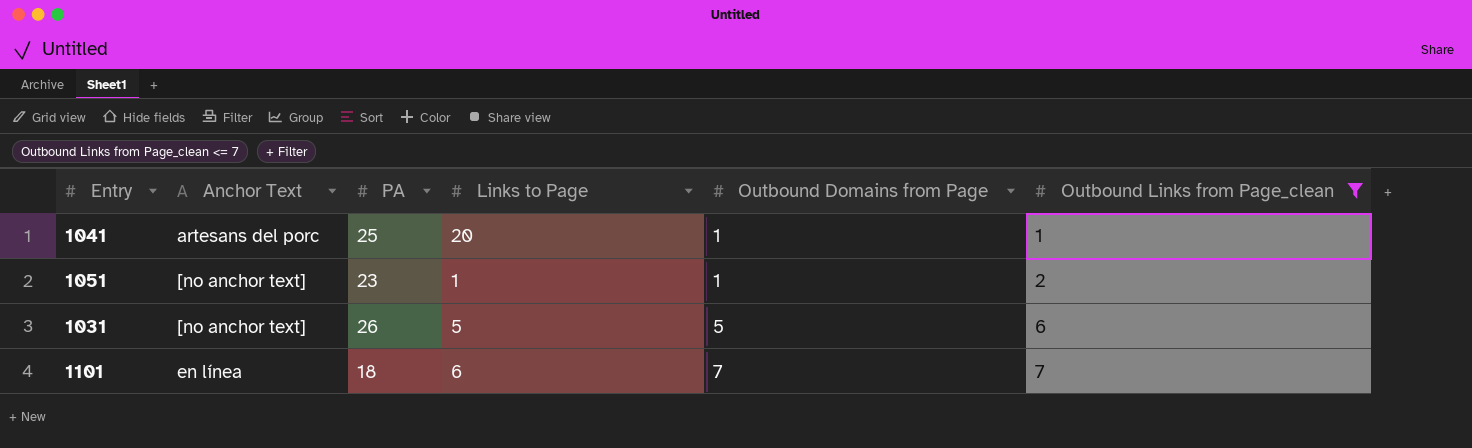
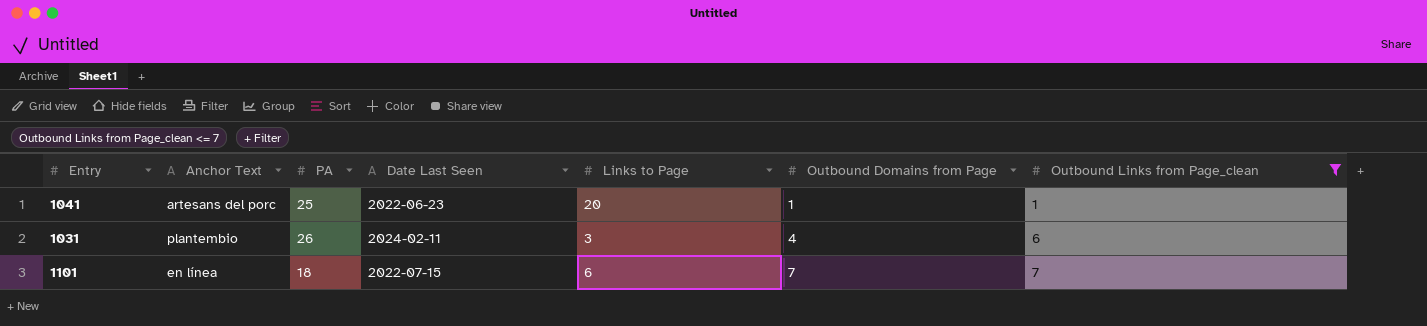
column Date Last Seen | position: none -> 4
row 1051: [no anchor text] | 23 | 1 | 1 | 2 -> none
1031 | Anchor Text: [no anchor text] -> plantembio
1031 | Links to Page: 5 -> 3
1031 | Outbound Domains from Page: 5 -> 4

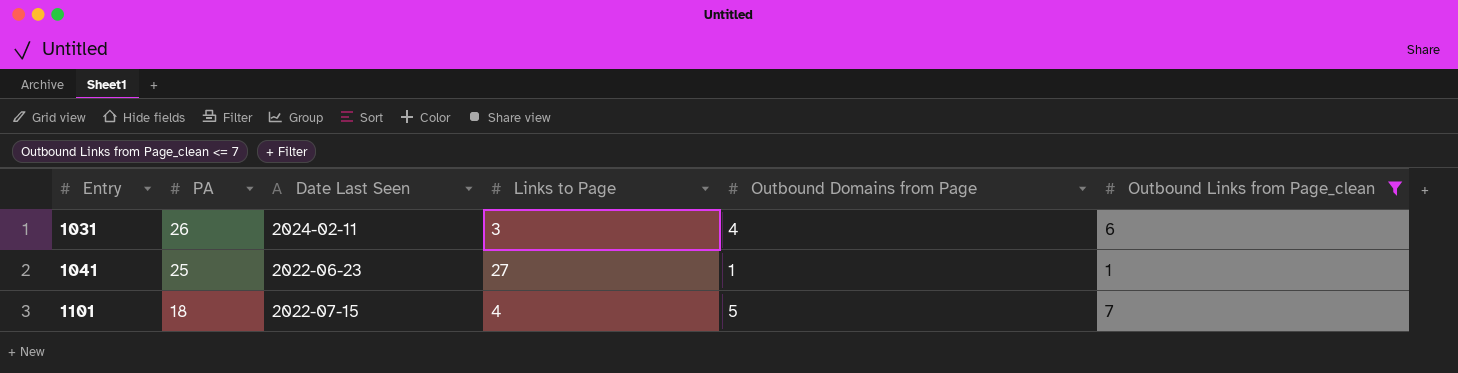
row order: Outbound Domains from Page ascending -> Entry ascending
column Anchor Text | position: 2 -> none
1041 | Links to Page: 20 -> 27
1101 | Links to Page: 6 -> 4
1101 | Outbound Domains from Page: 7 -> 5

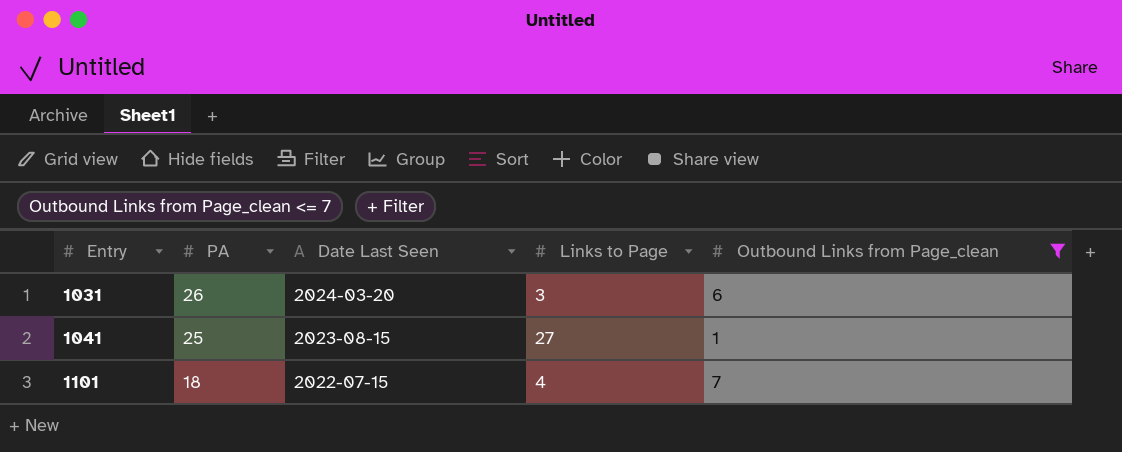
column Outbound Domains from Page | position: 5 -> none
1031 | Date Last Seen: 2024-02-11 -> 2024-03-20
1041 | Date Last Seen: 2022-06-23 -> 2023-08-15

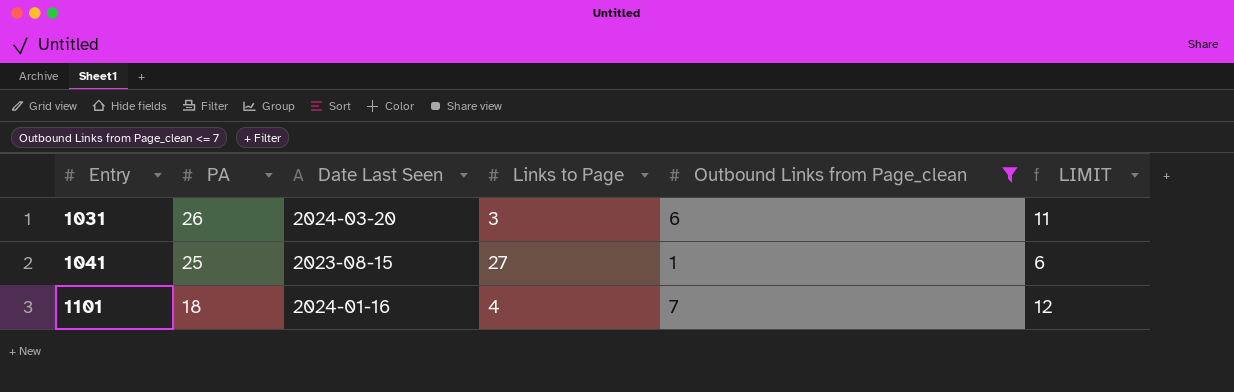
column LIMIT | formula: none -> [Outbound Links from Page_clean] + 5
1101 | Date Last Seen: 2022-07-15 -> 2024-01-16

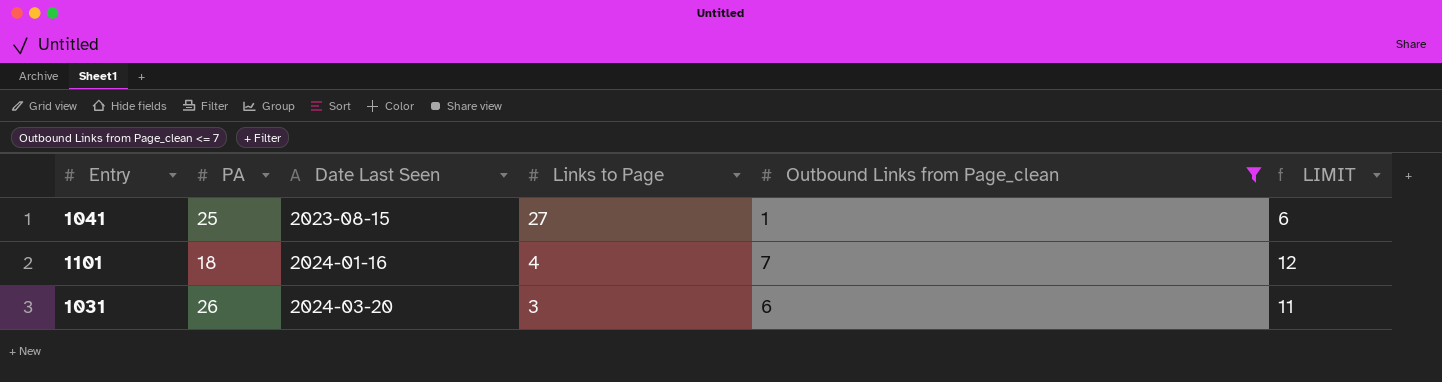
row order: Entry ascending -> Date Last Seen ascending

